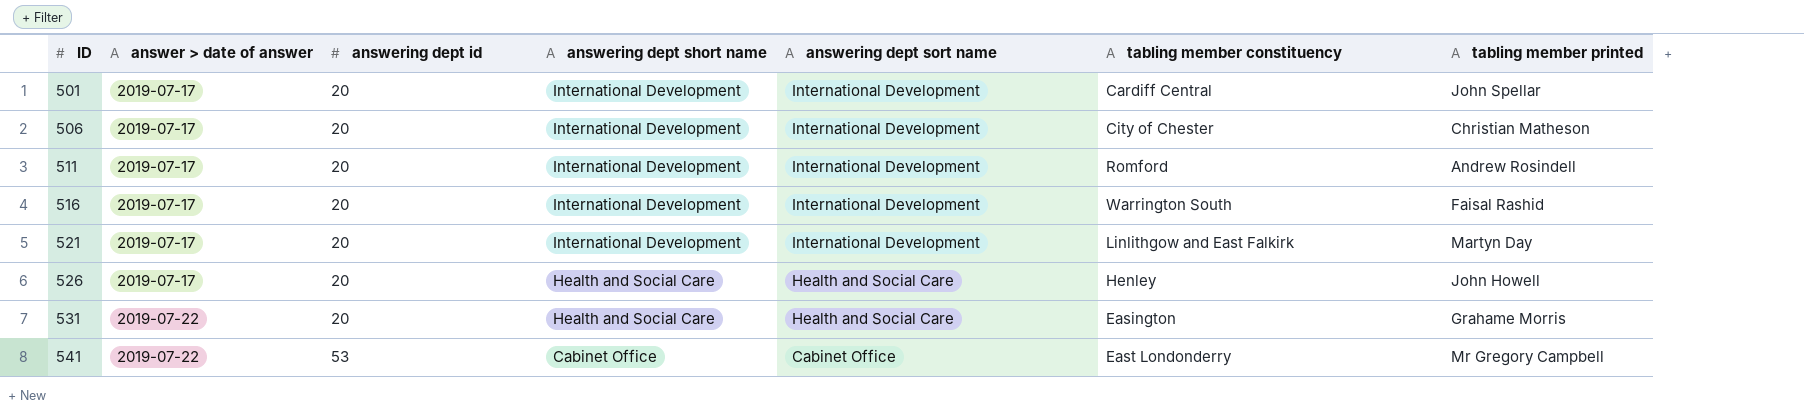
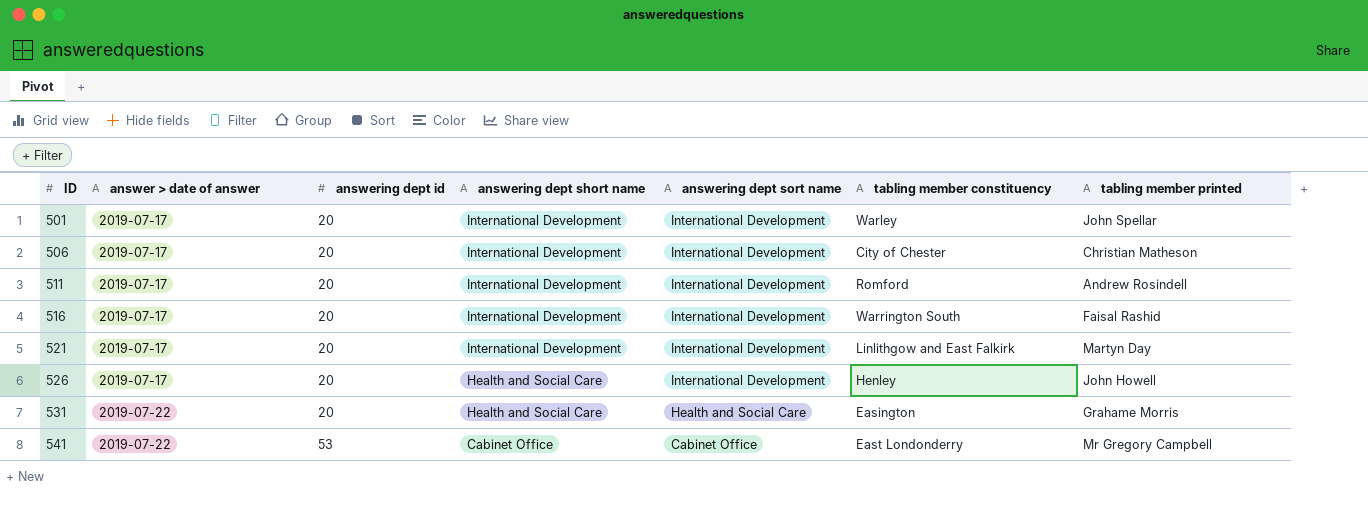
501 | tabling member constituency: Cardiff Central -> Warley
526 | answering dept sort name: Health and Social Care -> International Development

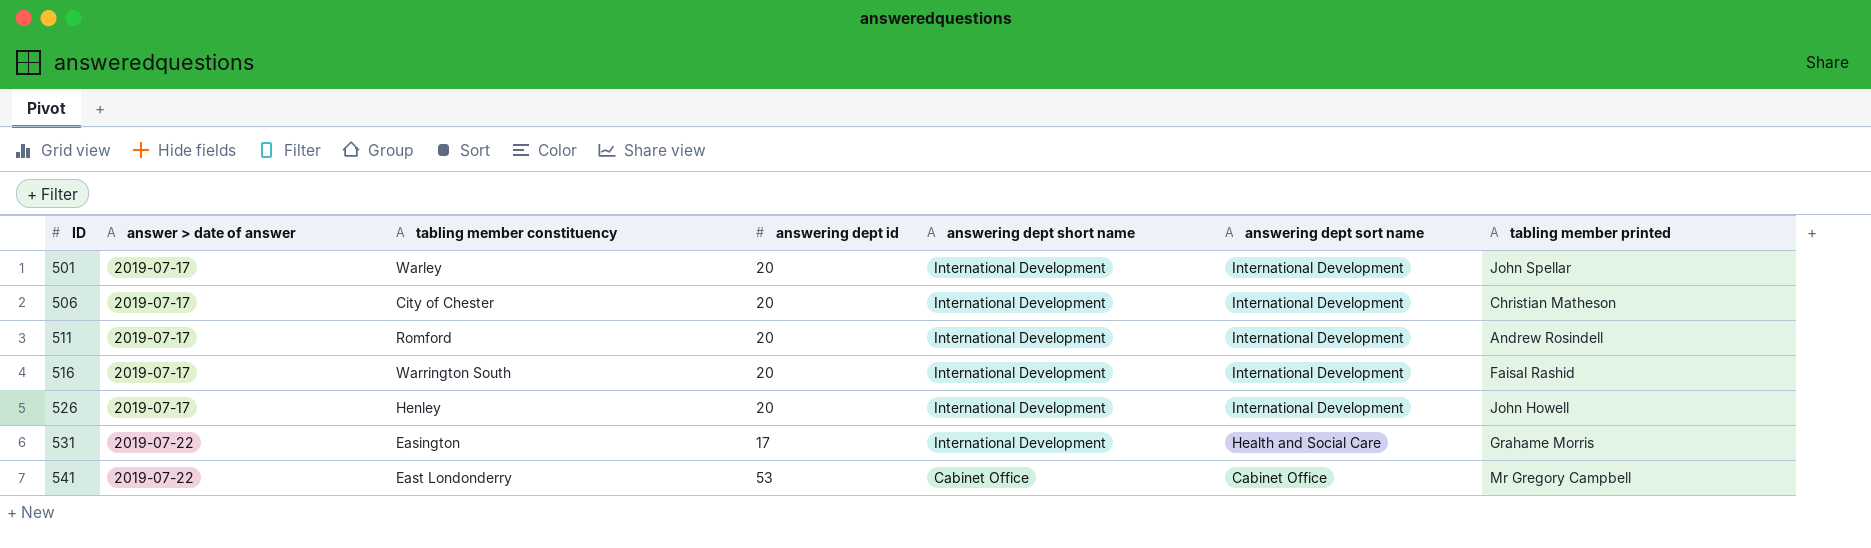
column tabling member constituency | position: 6 -> 3
row 521: 2019-07-17 | 20 | International Development | International Development | Linlithgow and East Falkirk | Martyn Day -> none
526 | answering dept short name: Health and Social Care -> International Development
531 | answering dept id: 20 -> 17
531 | answering dept short name: Health and Social Care -> International Development

